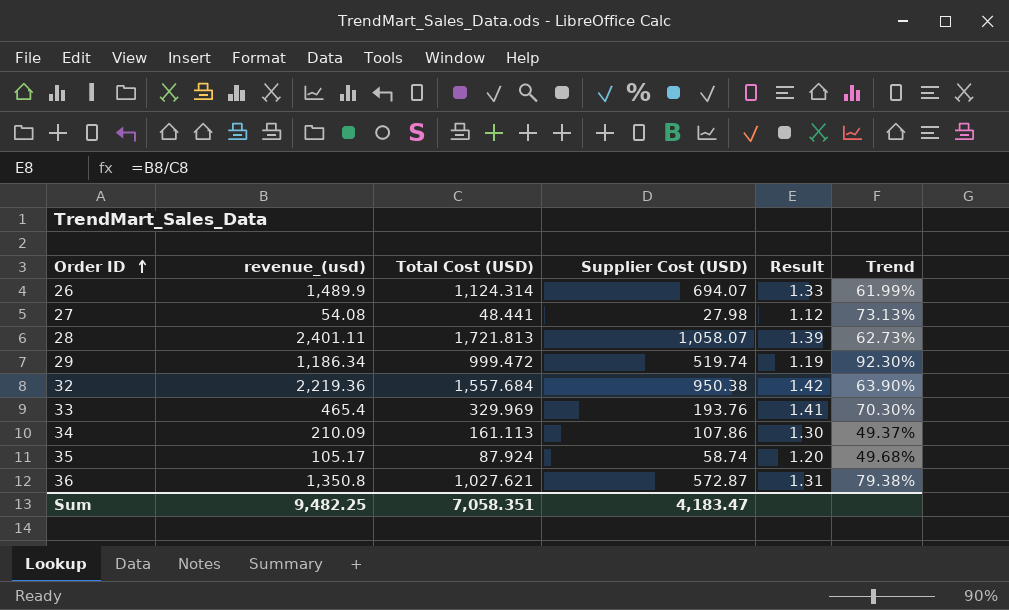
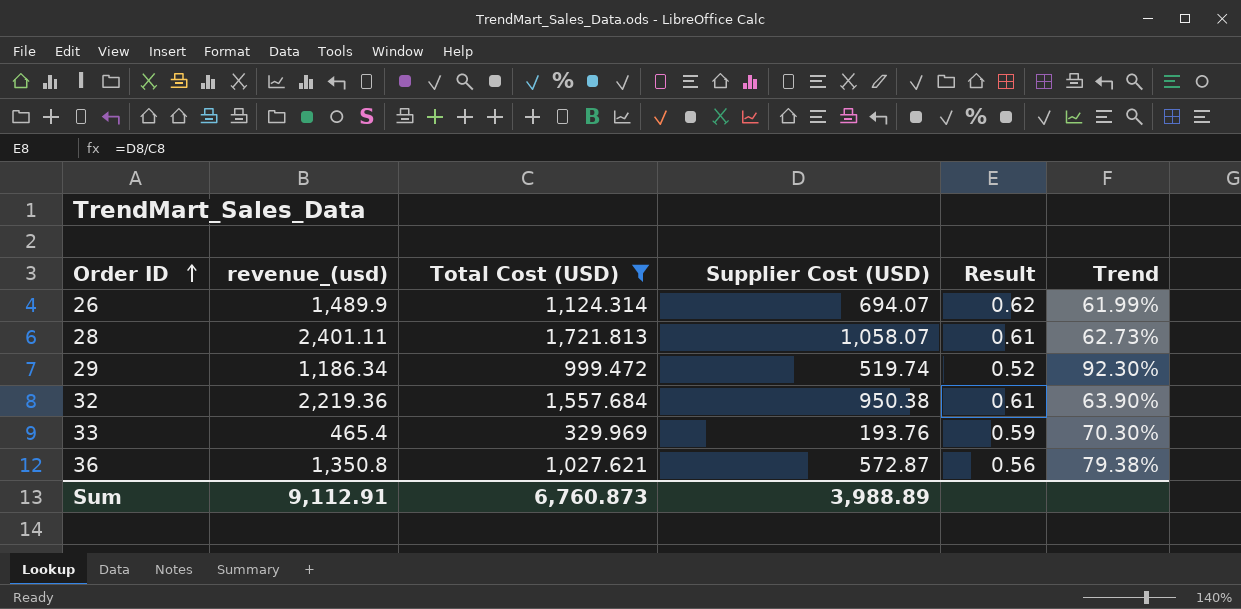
filter: none -> Total Cost (USD) >= 329.969
column Result | formula: [revenue_(usd)] / [Total Cost (USD)] -> [Supplier Cost (USD)] / [Total Cost (USD)]
Sum | revenue_(usd): 9,482.25 -> 9,112.91
Sum | Total Cost (USD): 7,058.351 -> 6,760.873
Sum | Supplier Cost (USD): 4,183.47 -> 3,988.89

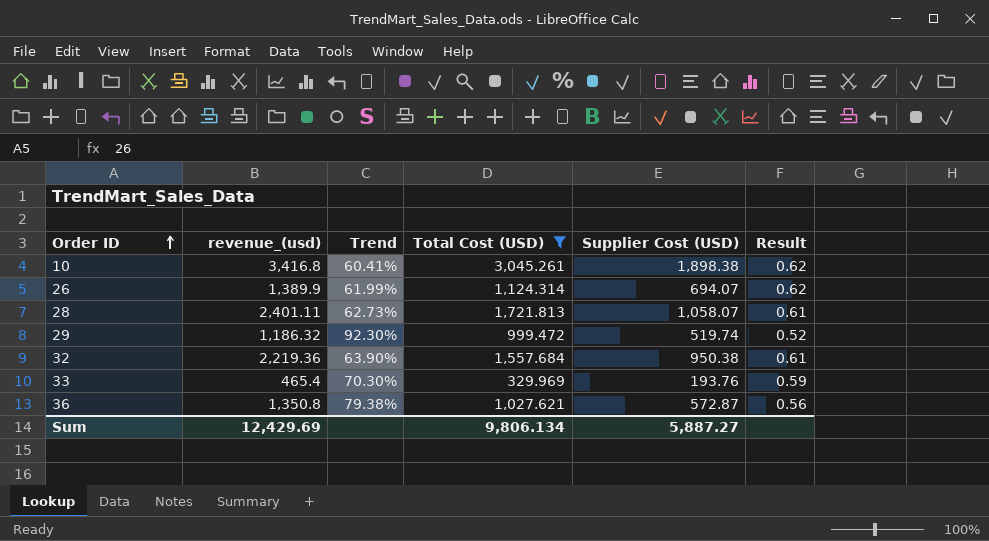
column Trend | position: 6 -> 3
row 10: none -> 3,416.8 | 60.41% | 3,045.261 | 1,898.38 | 0.62
26 | revenue_(usd): 1,489.9 -> 1,389.9
29 | revenue_(usd): 1,186.34 -> 1,186.32
Sum | revenue_(usd): 9,112.91 -> 12,429.69
Sum | Total Cost (USD): 6,760.873 -> 9,806.134
Sum | Supplier Cost (USD): 3,988.89 -> 5,887.27

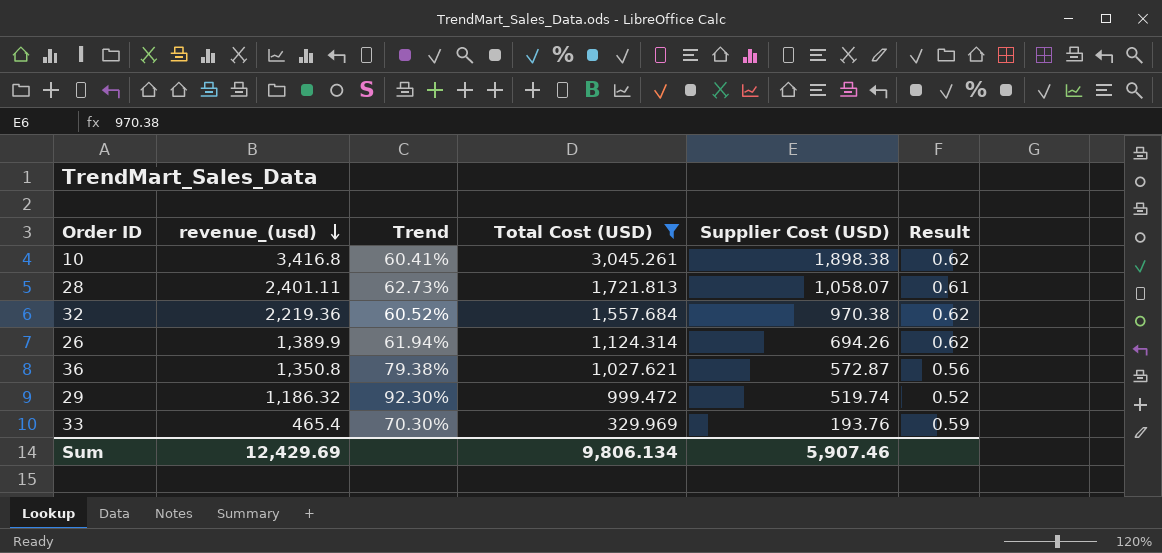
row order: Order ID ascending -> revenue_(usd) descending
32 | Trend: 63.90% -> 60.52%
32 | Supplier Cost (USD): 950.38 -> 970.38
32 | Result: 0.61 -> 0.62
26 | Trend: 61.99% -> 61.94%
26 | Supplier Cost (USD): 694.07 -> 694.26
Sum | Supplier Cost (USD): 5,887.27 -> 5,907.46

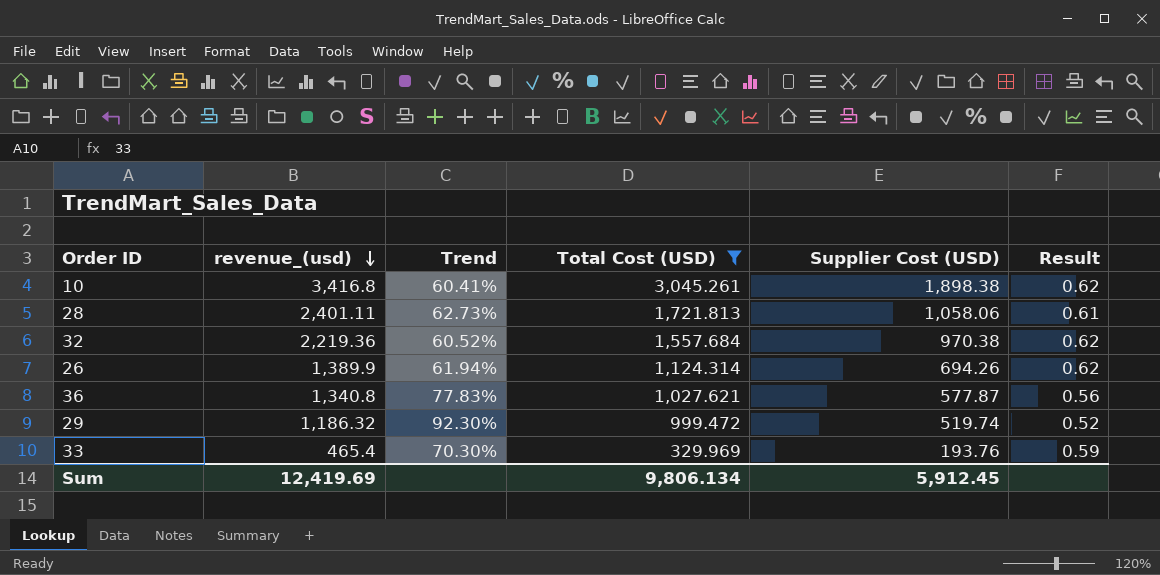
28 | Supplier Cost (USD): 1,058.07 -> 1,058.06
36 | revenue_(usd): 1,350.8 -> 1,340.8
36 | Trend: 79.38% -> 77.83%
36 | Supplier Cost (USD): 572.87 -> 577.87
Sum | revenue_(usd): 12,429.69 -> 12,419.69
Sum | Supplier Cost (USD): 5,907.46 -> 5,912.45

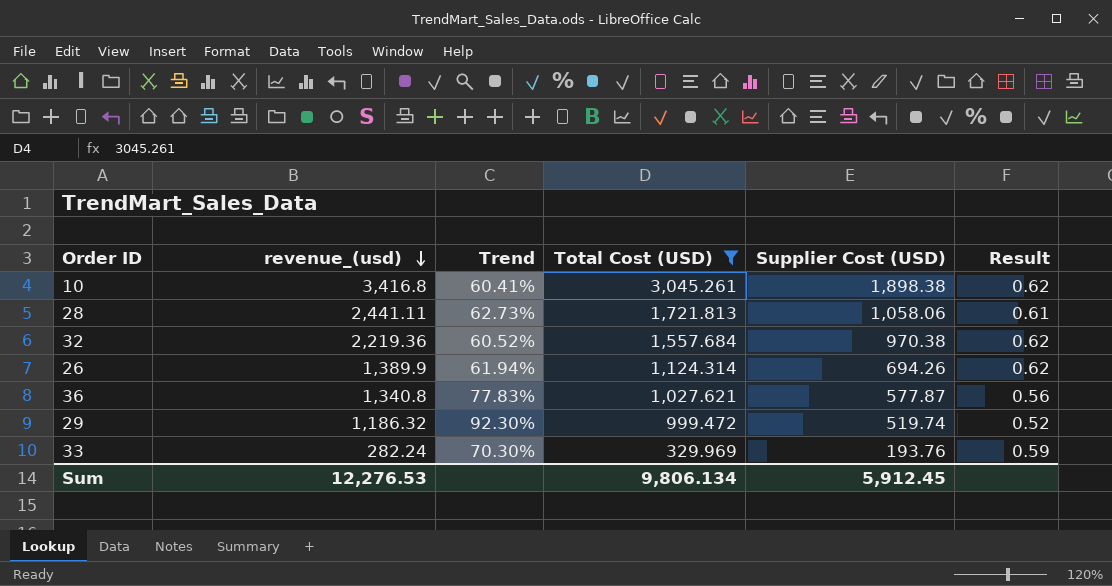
28 | revenue_(usd): 2,401.11 -> 2,441.11
33 | revenue_(usd): 465.4 -> 282.24
Sum | revenue_(usd): 12,419.69 -> 12,276.53

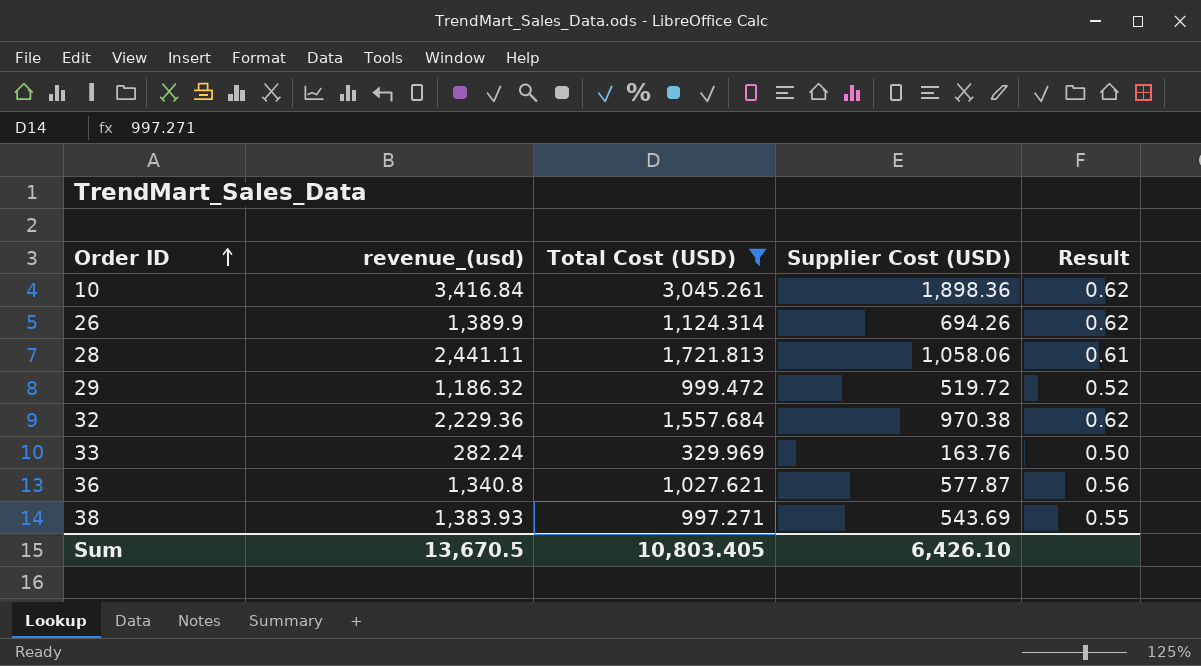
row order: revenue_(usd) descending -> Order ID ascending
column Trend | formula: ([Total Cost (USD)] - [Supplier Cost (USD)]) / [Supplier Cost (USD)] -> none
10 | revenue_(usd): 3,416.8 -> 3,416.84
10 | Supplier Cost (USD): 1,898.38 -> 1,898.36
29 | Supplier Cost (USD): 519.74 -> 519.72
32 | revenue_(usd): 2,219.36 -> 2,229.36
33 | Supplier Cost (USD): 193.76 -> 163.76
33 | Result: 0.59 -> 0.50
row 38: none -> 1,383.93 | 997.271 | 543.69 | 0.55
Sum | revenue_(usd): 12,276.53 -> 13,670.5
Sum | Total Cost (USD): 9,806.134 -> 10,803.405
Sum | Supplier Cost (USD): 5,912.45 -> 6,426.10

